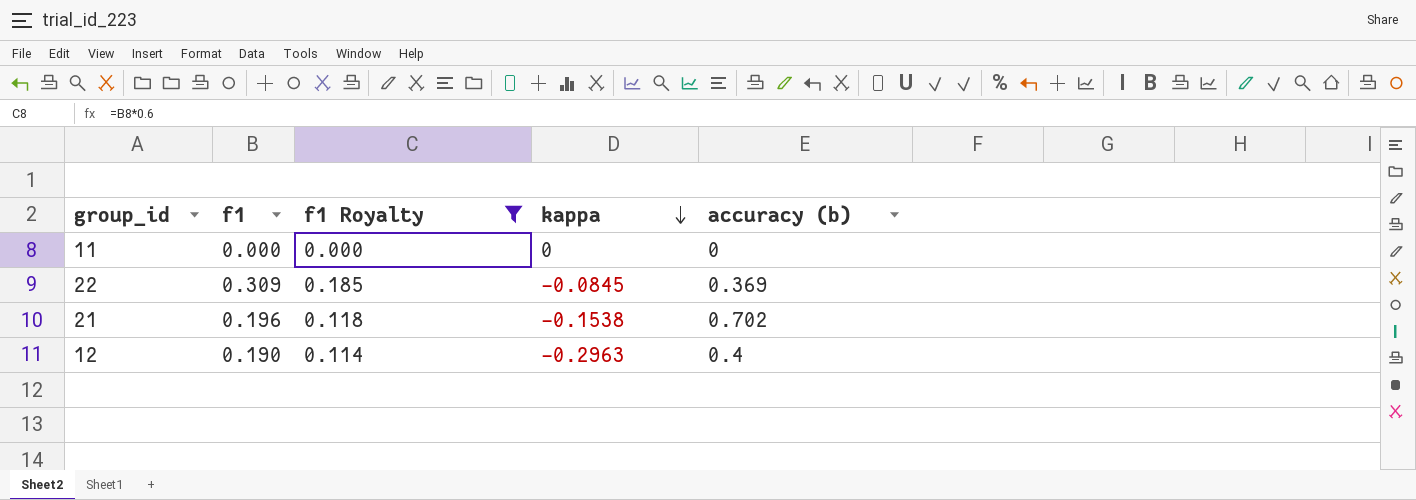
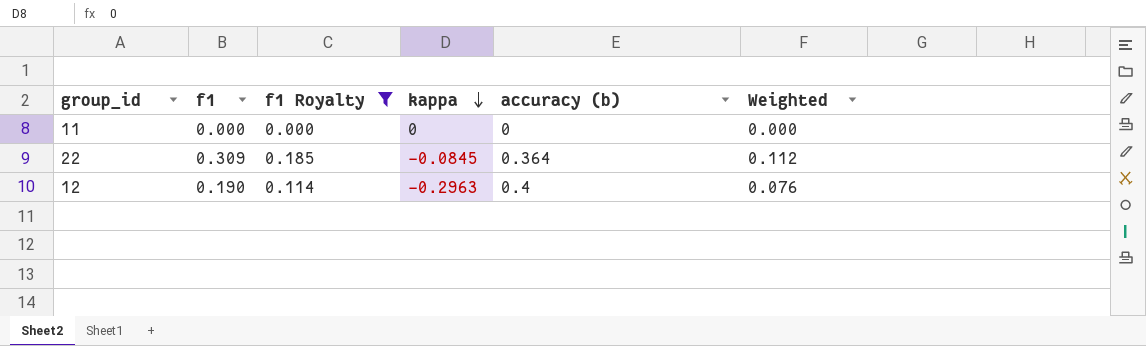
column Weighted | formula: none -> [f1] * [accuracy (b)]
row 21: 0.196 | 0.118 | -0.1538 | 0.702 -> none
22 | accuracy (b): 0.369 -> 0.364

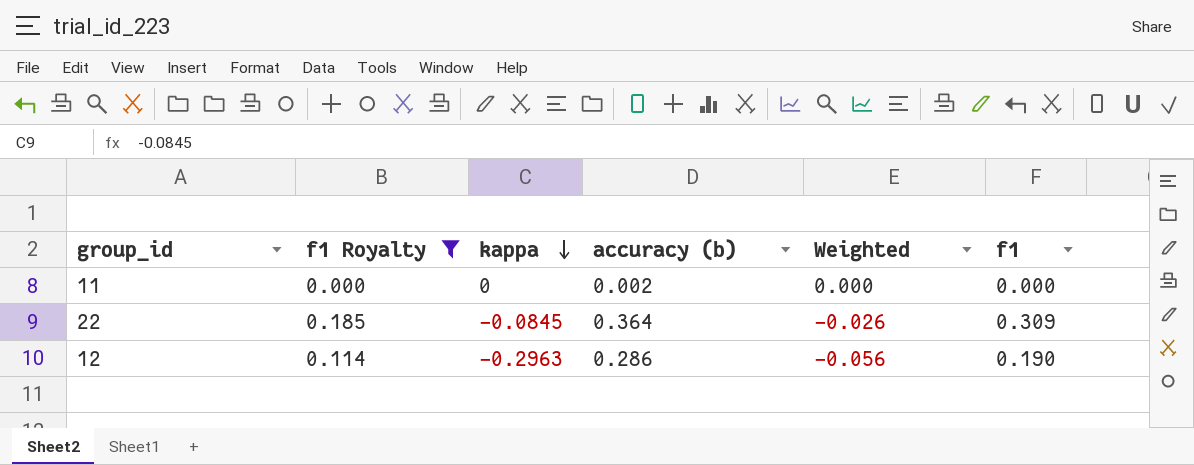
column Weighted | formula: [f1] * [accuracy (b)] -> [kappa] * [f1]
column f1 | position: 2 -> 6
11 | accuracy (b): 0 -> 0.002
12 | accuracy (b): 0.4 -> 0.286

